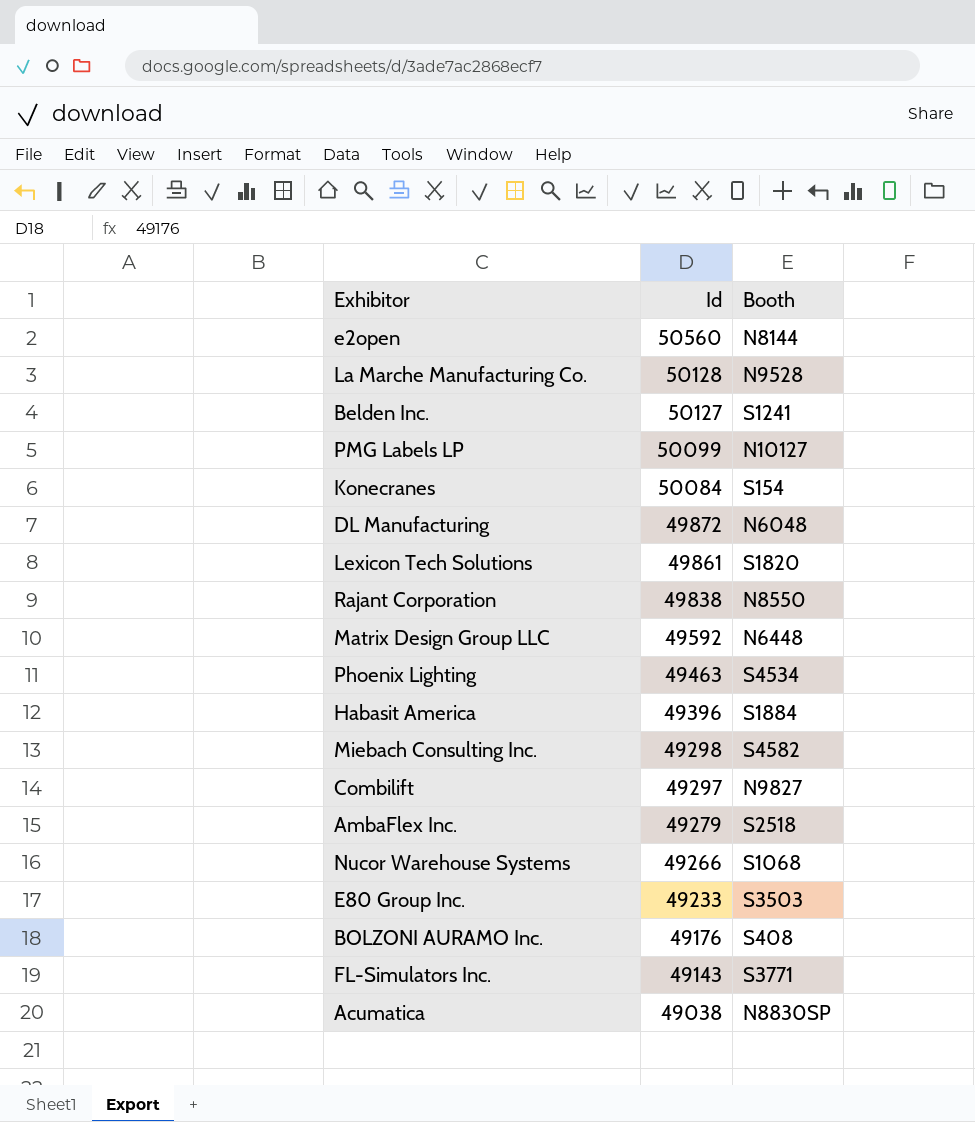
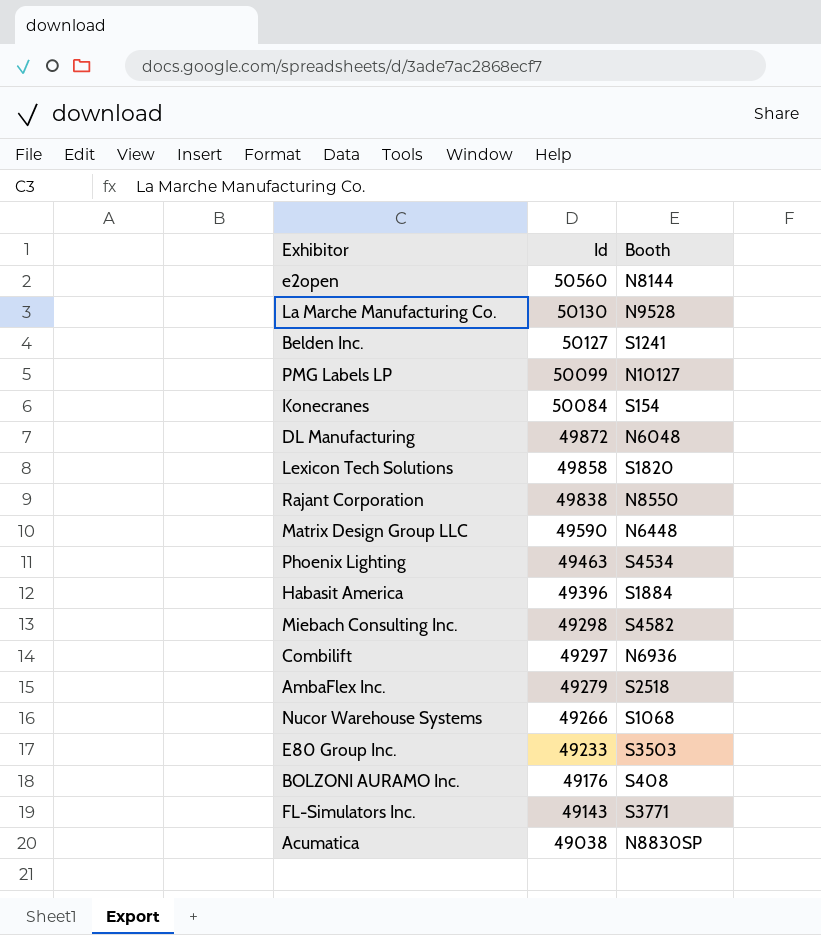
La Marche Manufacturing Co. | Id: 50128 -> 50130
Lexicon Tech Solutions | Id: 49861 -> 49858
Matrix Design Group LLC | Id: 49592 -> 49590
Combilift | Booth: N9827 -> N6936

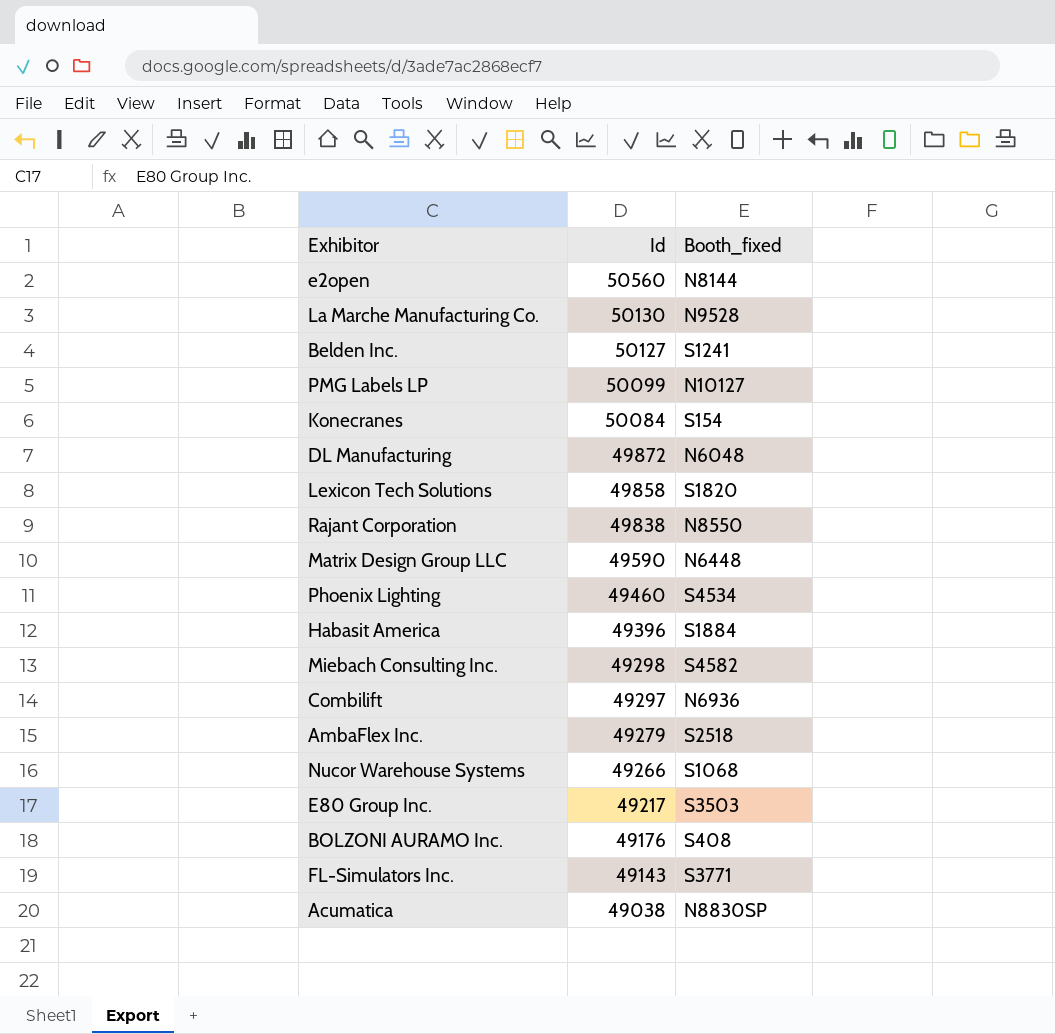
column name: Booth -> Booth_fixed
Phoenix Lighting | Id: 49463 -> 49460
E80 Group Inc. | Id: 49233 -> 49217

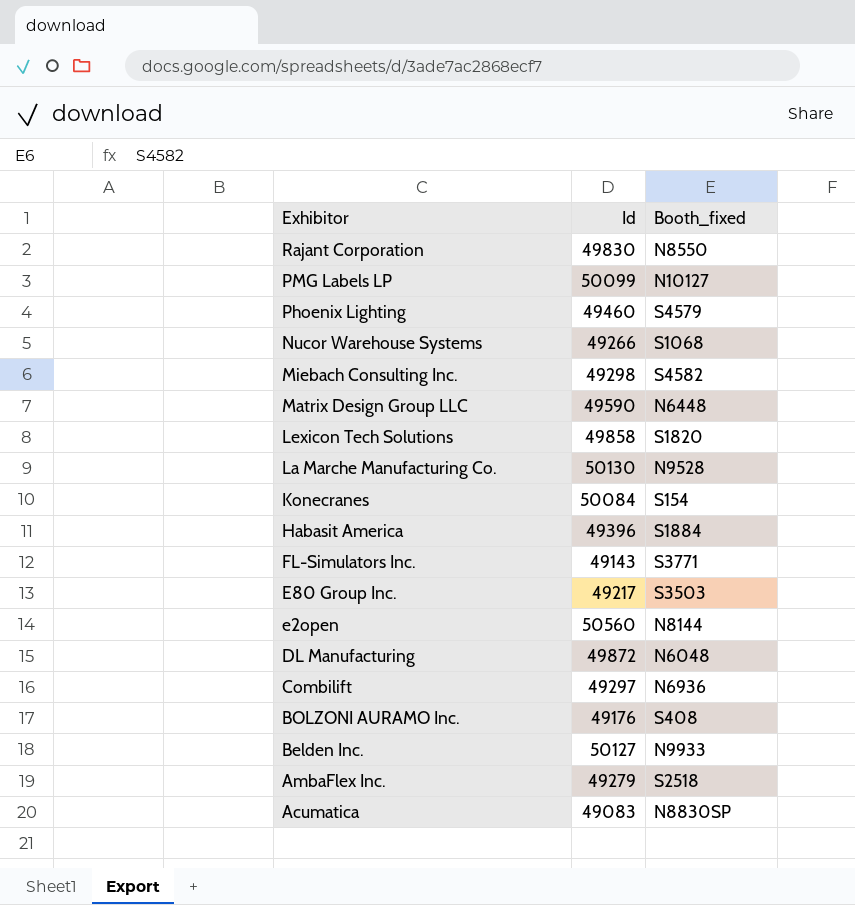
row order: Id descending -> Exhibitor descending
Rajant Corporation | Id: 49838 -> 49830
Phoenix Lighting | Booth_fixed: S4534 -> S4579
Belden Inc. | Booth_fixed: S1241 -> N9933
Acumatica | Id: 49038 -> 49083

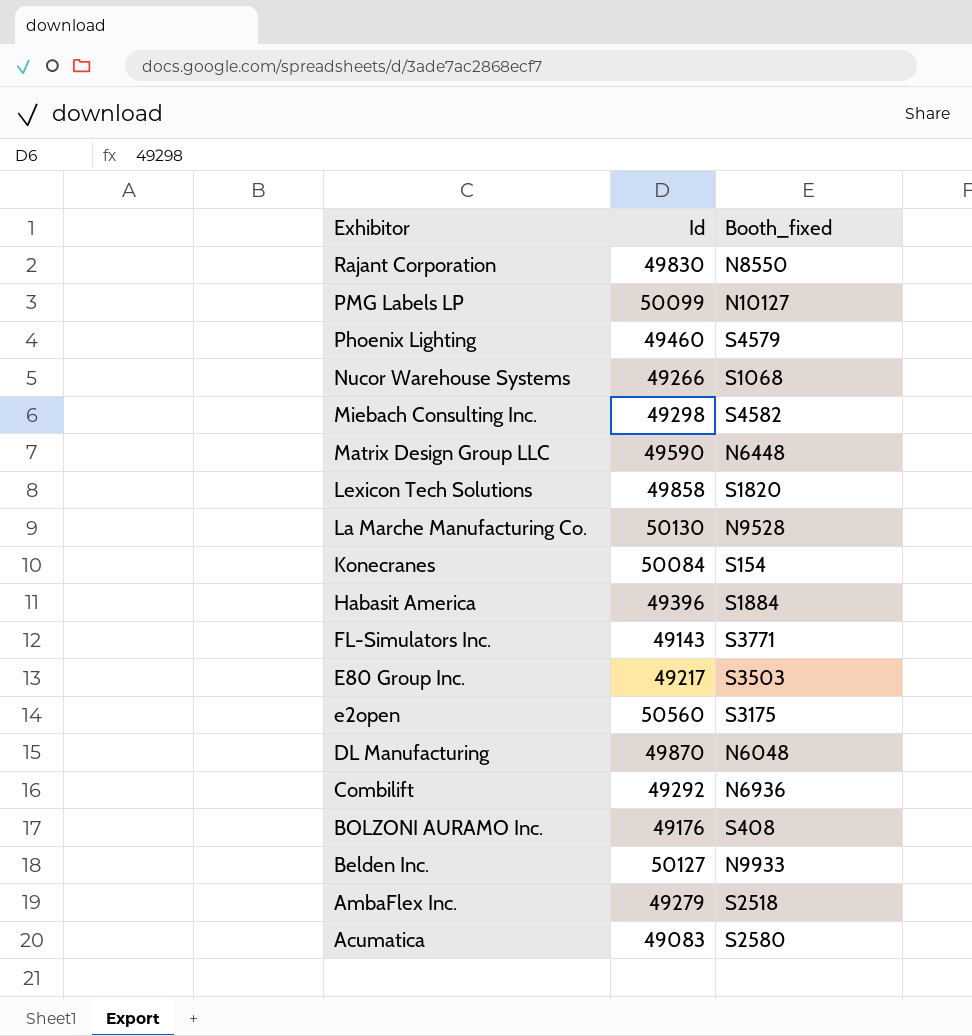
e2open | Booth_fixed: N8144 -> S3175
DL Manufacturing | Id: 49872 -> 49870
Combilift | Id: 49297 -> 49292
Acumatica | Booth_fixed: N8830SP -> S2580

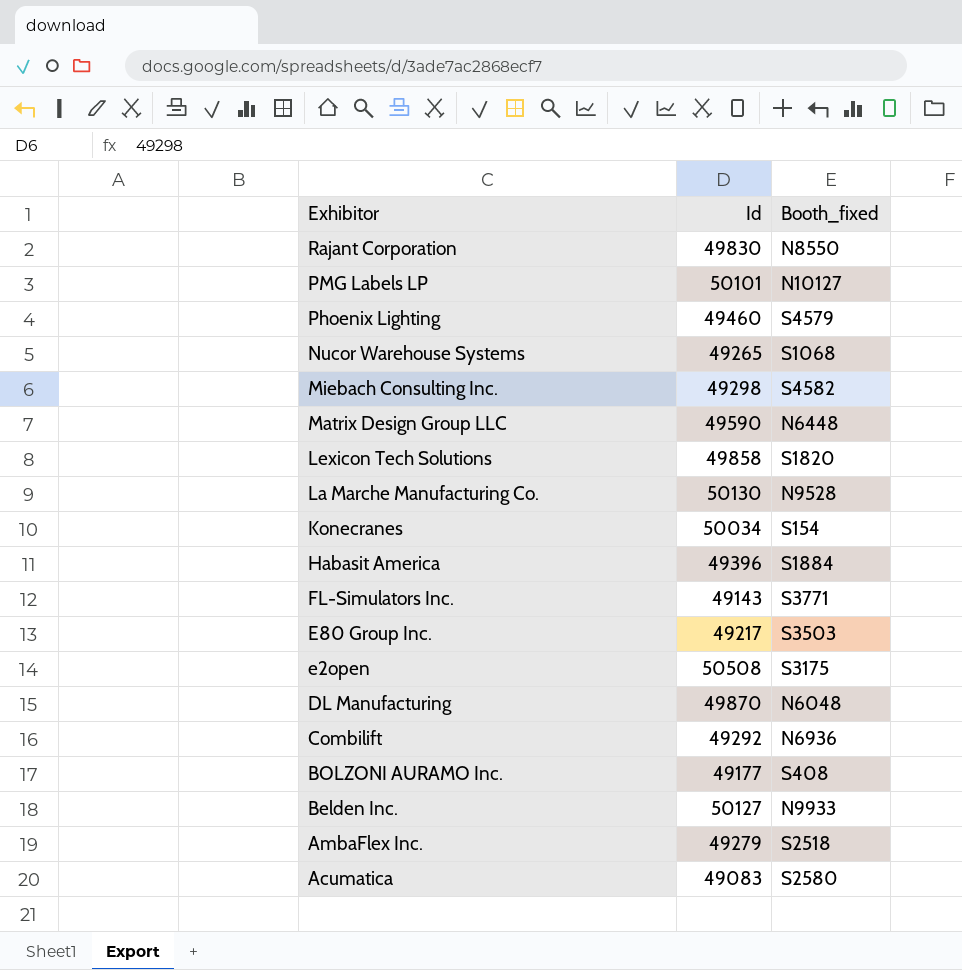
PMG Labels LP | Id: 50099 -> 50101
Nucor Warehouse Systems | Id: 49266 -> 49265
Konecranes | Id: 50084 -> 50034
e2open | Id: 50560 -> 50508
BOLZONI AURAMO Inc. | Id: 49176 -> 49177

